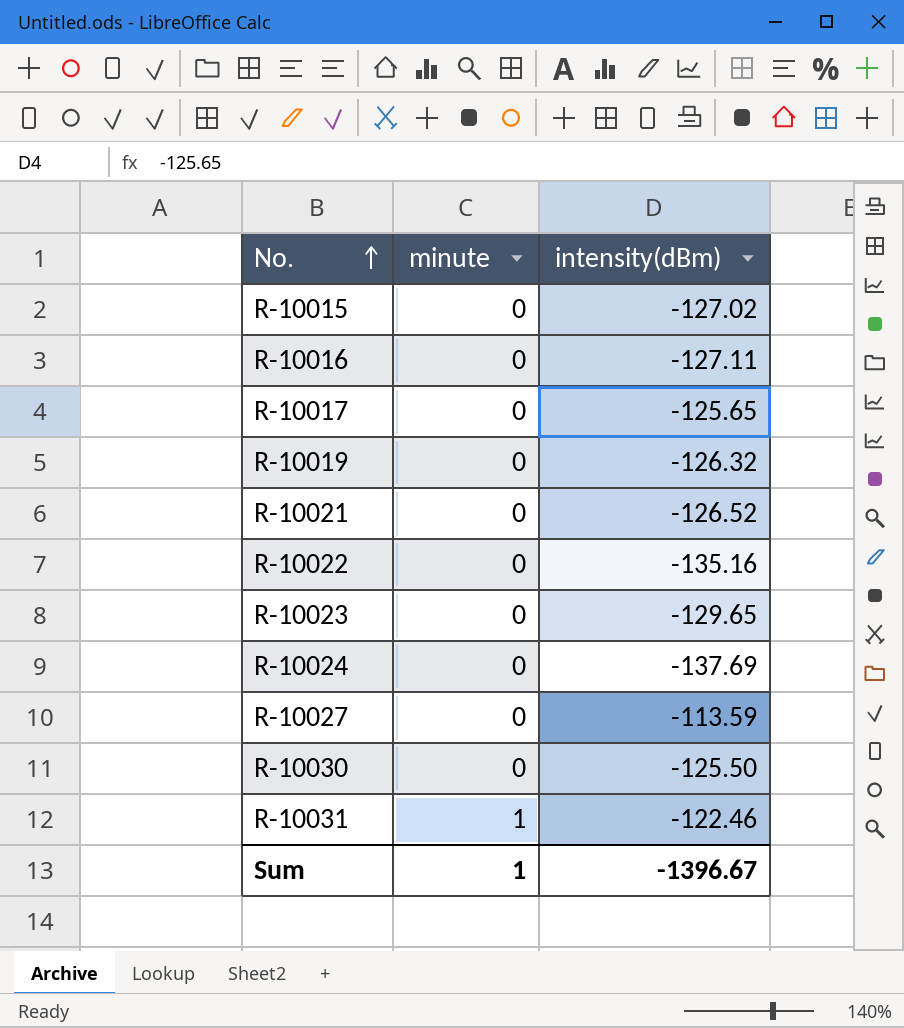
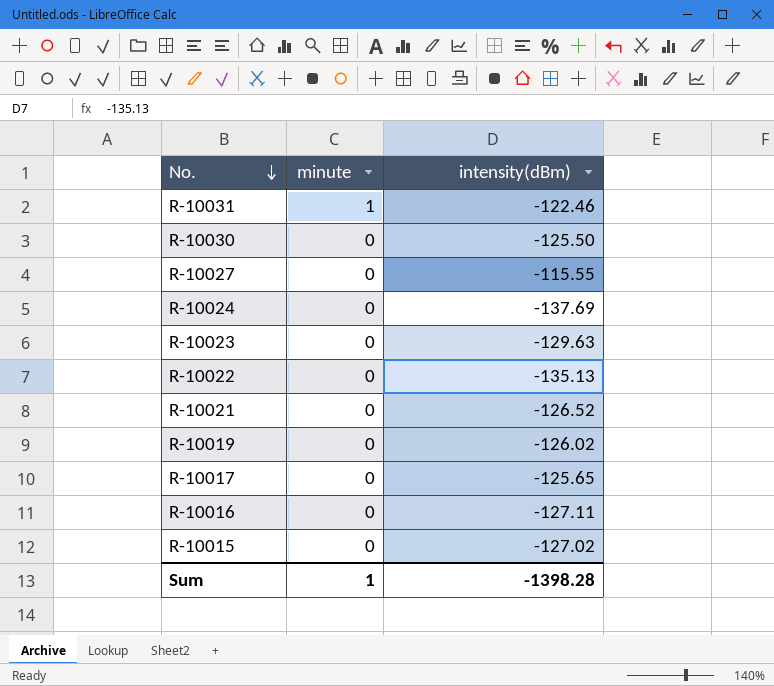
row order: No. ascending -> No. descending
R-10027 | intensity(dBm): -113.59 -> -115.55
R-10023 | intensity(dBm): -129.65 -> -129.63
R-10022 | intensity(dBm): -135.16 -> -135.13
R-10019 | intensity(dBm): -126.32 -> -126.02
Sum | intensity(dBm): -1396.67 -> -1398.28

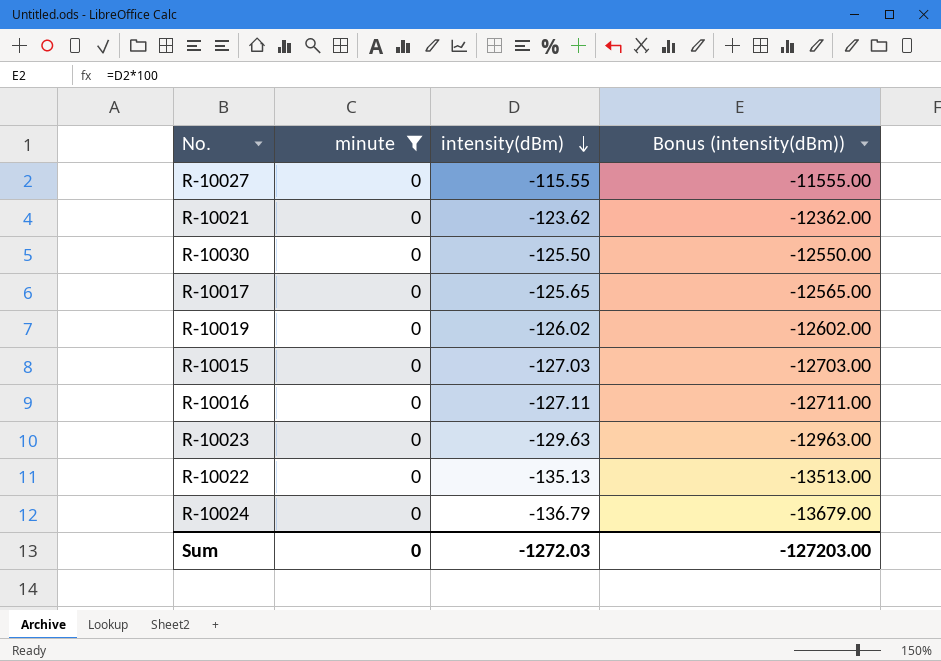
filter: none -> minute = 0
row order: No. descending -> intensity(dBm) descending
column Bonus (intensity(dBm)) | formula: none -> [intensity(dBm)] * 100
R-10021 | intensity(dBm): -126.52 -> -123.62
R-10015 | intensity(dBm): -127.02 -> -127.03
R-10024 | intensity(dBm): -137.69 -> -136.79
Sum | minute: 1 -> 0
Sum | intensity(dBm): -1398.28 -> -1272.03

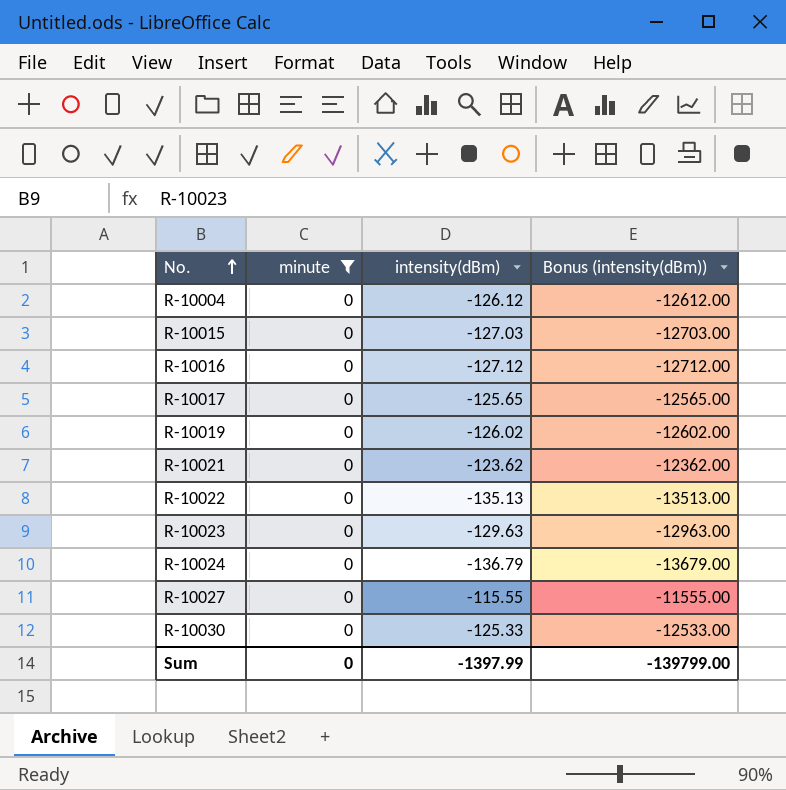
row order: intensity(dBm) descending -> No. ascending
row R-10004: none -> 0 | -126.12 | -12612.00
R-10016 | intensity(dBm): -127.11 -> -127.12
R-10016 | Bonus (intensity(dBm)): -12711.00 -> -12712.00
R-10030 | intensity(dBm): -125.50 -> -125.33
R-10030 | Bonus (intensity(dBm)): -12550.00 -> -12533.00
Sum | intensity(dBm): -1272.03 -> -1397.99
Sum | Bonus (intensity(dBm)): -127203.00 -> -139799.00

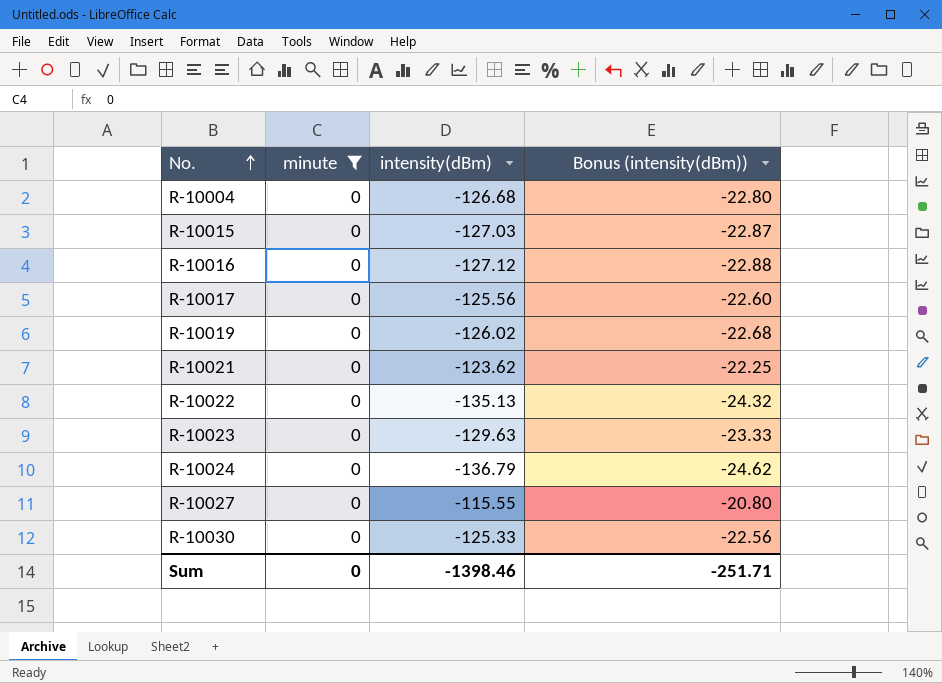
column Bonus (intensity(dBm)) | formula: [intensity(dBm)] * 100 -> [intensity(dBm)] * 0.18
R-10004 | intensity(dBm): -126.12 -> -126.68
R-10017 | intensity(dBm): -125.65 -> -125.56
Sum | intensity(dBm): -1397.99 -> -1398.46
Sum | Bonus (intensity(dBm)): -139799.00 -> -251.71

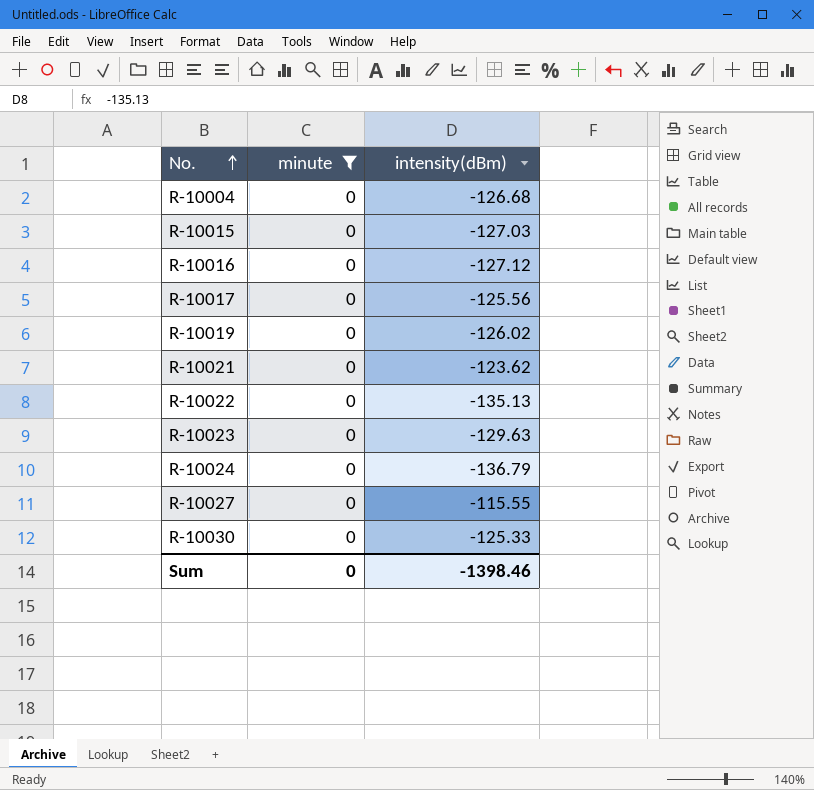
column Bonus (intensity(dBm)) | formula: [intensity(dBm)] * 0.18 -> none

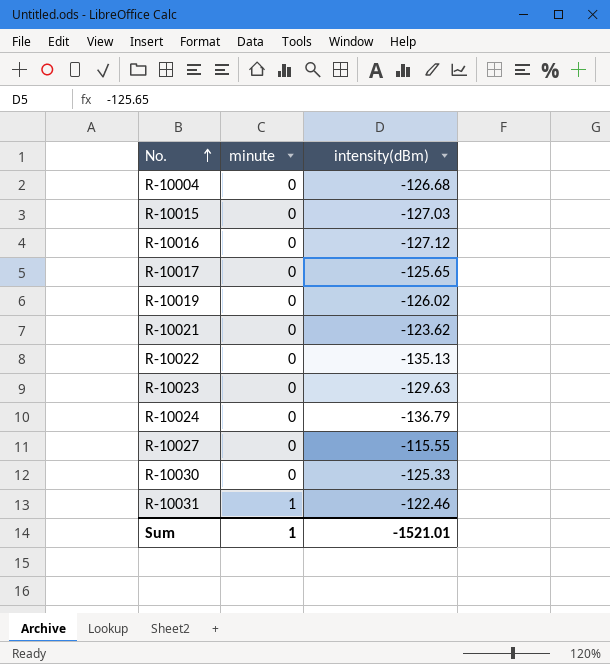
filter: minute = 0 -> none
R-10017 | intensity(dBm): -125.56 -> -125.65
Sum | minute: 0 -> 1
Sum | intensity(dBm): -1398.46 -> -1521.01

